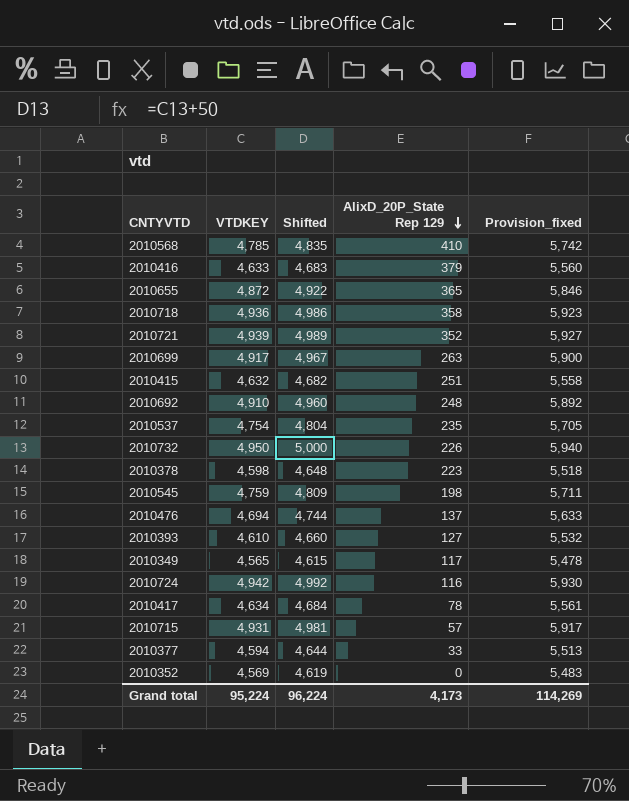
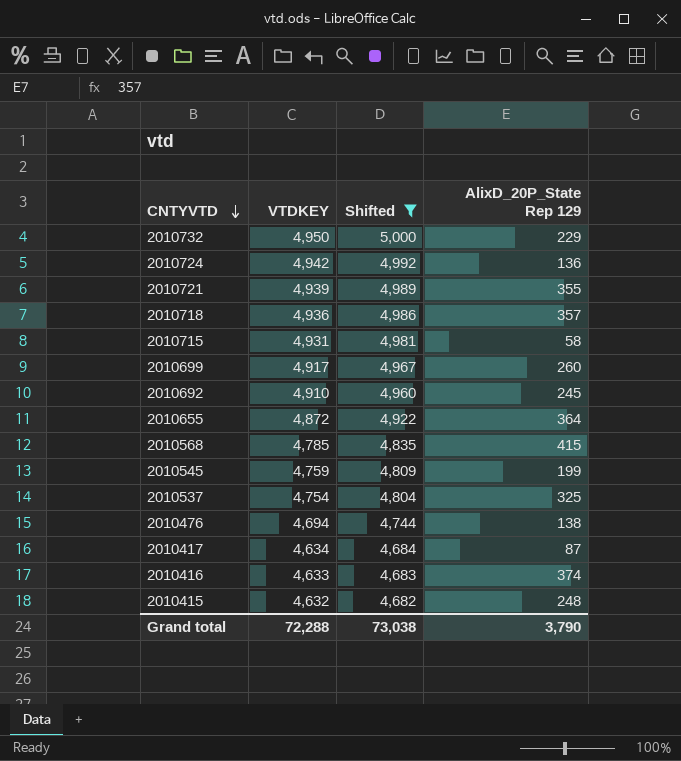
filter: none -> Shifted >= 4,682
row order: AlixD_20P_State Rep 129 descending -> CNTYVTD descending
column Provision_fixed | formula: [VTDKEY] * 1.2 -> none
2010732 | AlixD_20P_State Rep 129: 226 -> 229
2010724 | AlixD_20P_State Rep 129: 116 -> 136
2010721 | AlixD_20P_State Rep 129: 352 -> 355
2010718 | AlixD_20P_State Rep 129: 358 -> 357
2010715 | AlixD_20P_State Rep 129: 57 -> 58
2010699 | AlixD_20P_State Rep 129: 263 -> 260
2010692 | AlixD_20P_State Rep 129: 248 -> 245
2010655 | AlixD_20P_State Rep 129: 365 -> 364
2010568 | AlixD_20P_State Rep 129: 410 -> 415
2010545 | AlixD_20P_State Rep 129: 198 -> 199
2010537 | AlixD_20P_State Rep 129: 235 -> 325
2010476 | AlixD_20P_State Rep 129: 137 -> 138
2010417 | AlixD_20P_State Rep 129: 78 -> 87
2010416 | AlixD_20P_State Rep 129: 379 -> 374
2010415 | AlixD_20P_State Rep 129: 251 -> 248
Grand total | VTDKEY: 95,224 -> 72,288
Grand total | Shifted: 96,224 -> 73,038
Grand total | AlixD_20P_State Rep 129: 4,173 -> 3,790

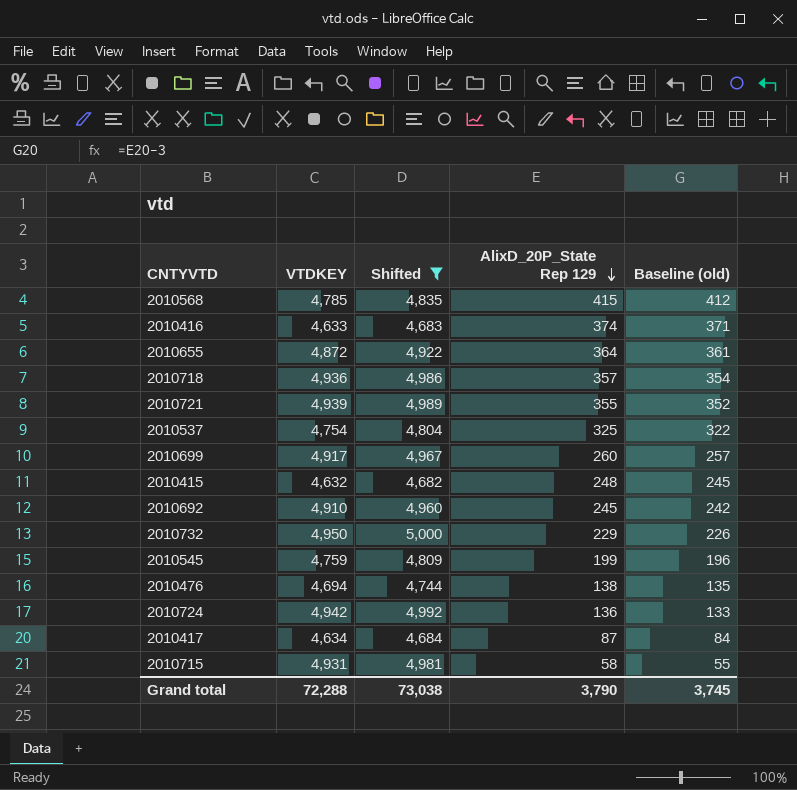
row order: CNTYVTD descending -> AlixD_20P_State Rep 129 descending
column Baseline (old) | formula: none -> [AlixD_20P_State Rep 129] - 3

